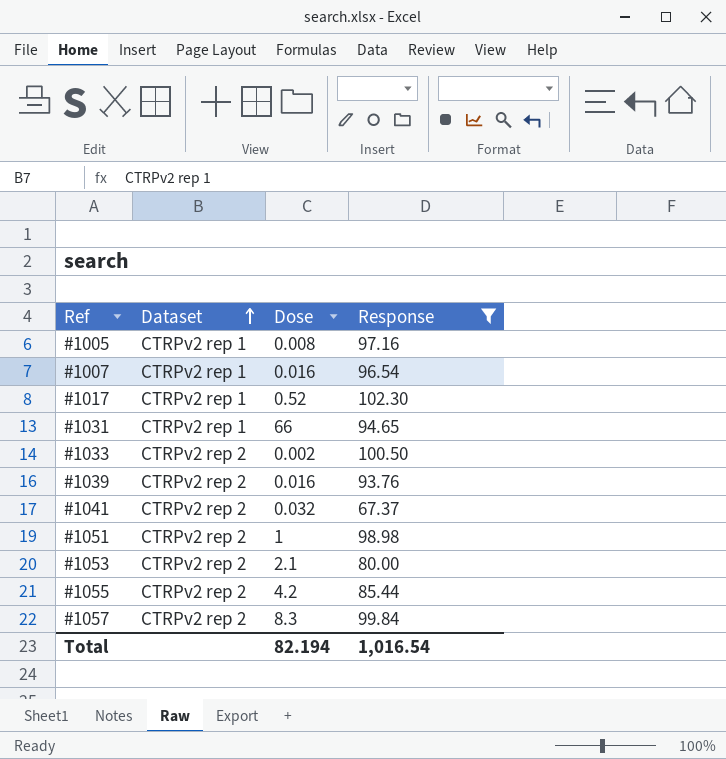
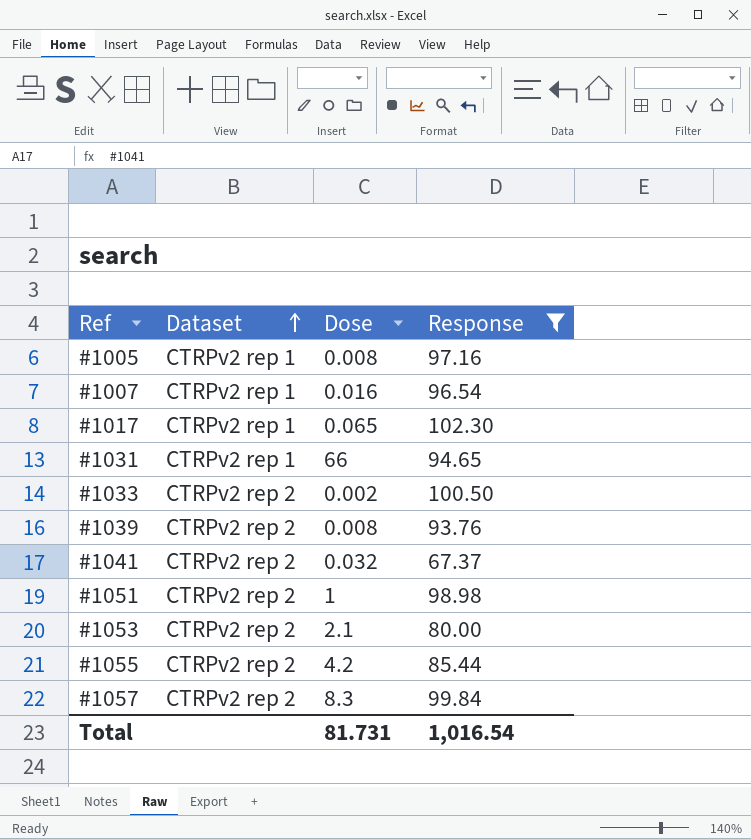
#1017 | Dose: 0.52 -> 0.065
#1039 | Dose: 0.016 -> 0.008
Total | Dose: 82.194 -> 81.731

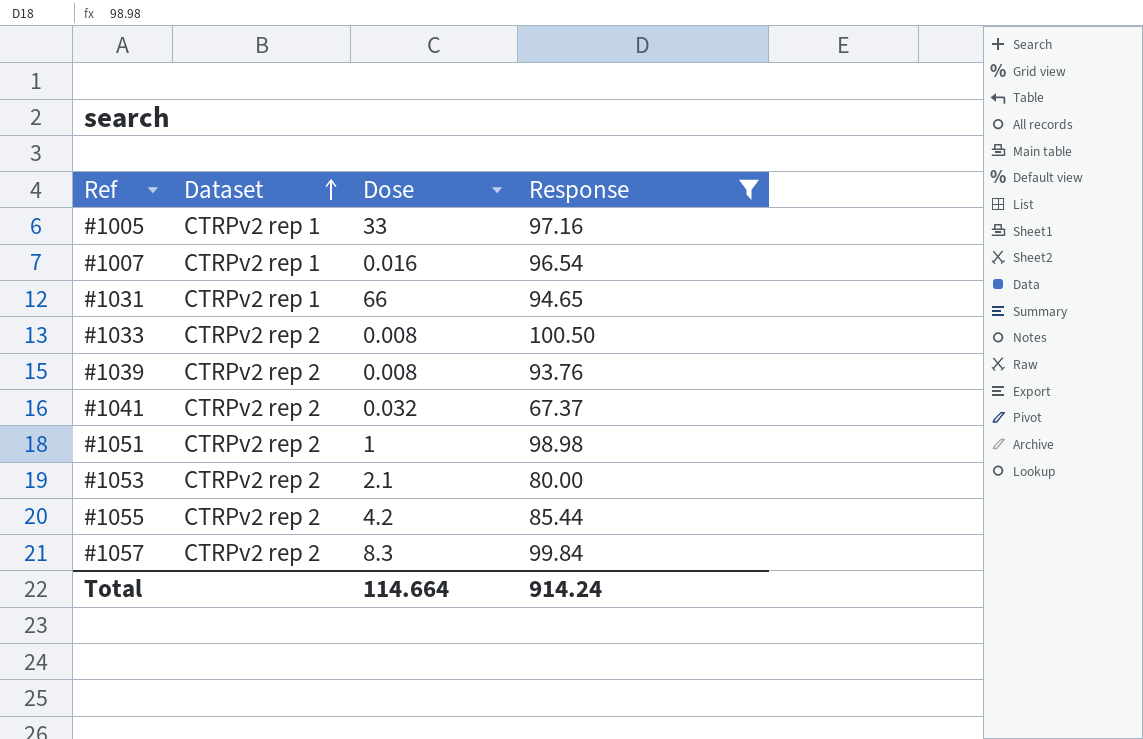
row #1017: CTRPv2 rep 1 | 0.065 | 102.30 -> none
#1005 | Dose: 0.008 -> 33
#1033 | Dose: 0.002 -> 0.008
Total | Dose: 81.731 -> 114.664
Total | Response: 1,016.54 -> 914.24

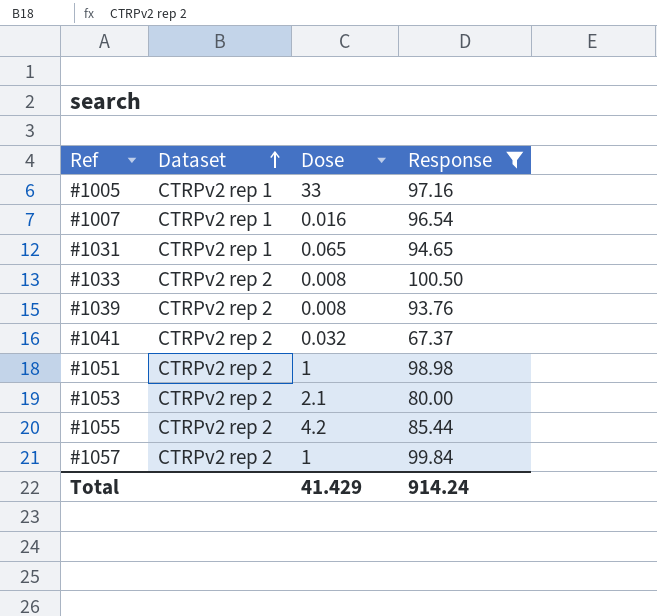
#1031 | Dose: 66 -> 0.065
#1057 | Dose: 8.3 -> 1
Total | Dose: 114.664 -> 41.429

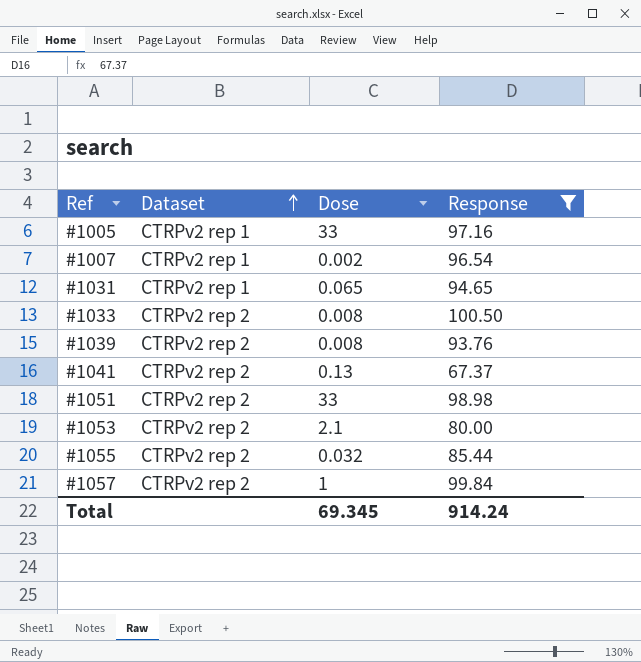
#1007 | Dose: 0.016 -> 0.002
#1041 | Dose: 0.032 -> 0.13
#1051 | Dose: 1 -> 33
#1055 | Dose: 4.2 -> 0.032
Total | Dose: 41.429 -> 69.345

